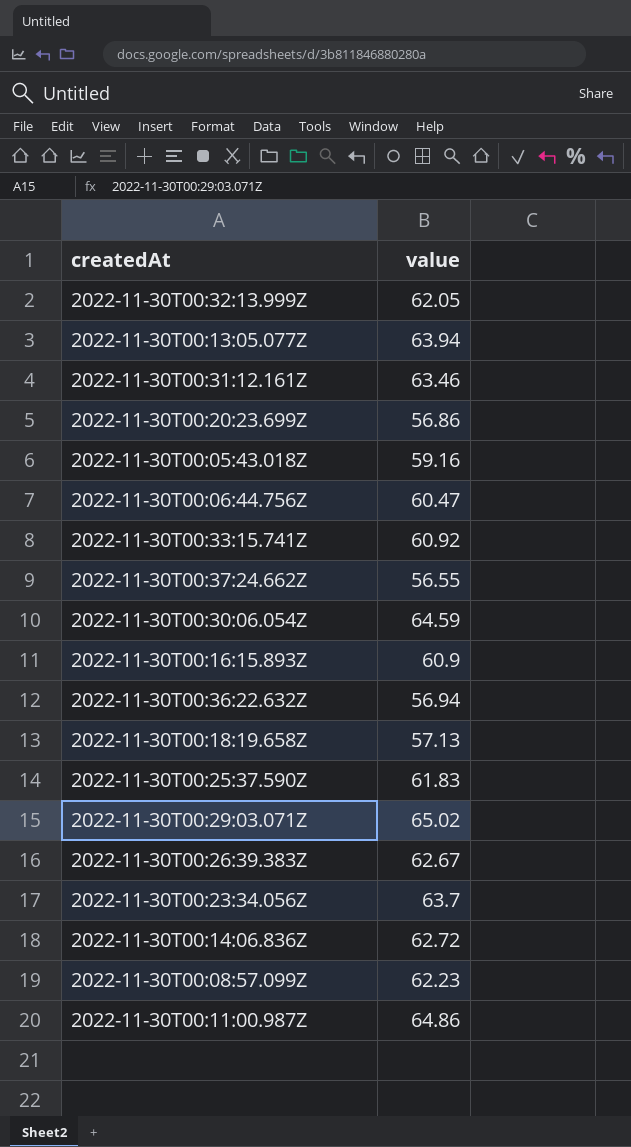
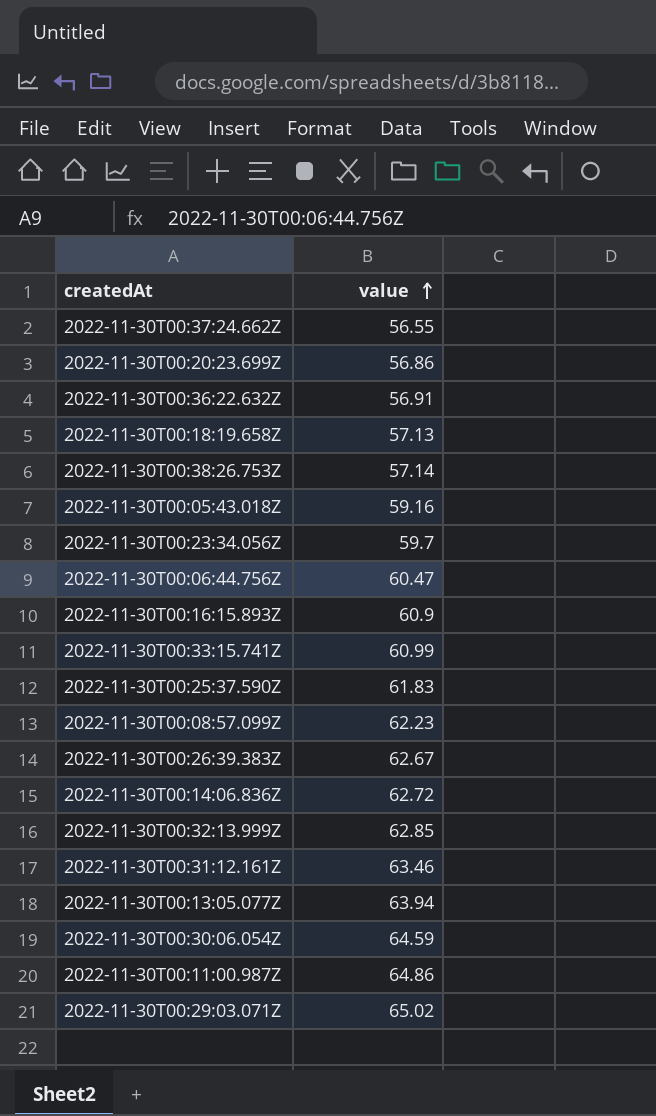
row order: none -> value ascending
2022-11-30T00:36:22.632Z | value: 56.94 -> 56.91
row 2022-11-30T00:38:26.753Z: none -> 57.14
2022-11-30T00:23:34.056Z | value: 63.7 -> 59.7
2022-11-30T00:33:15.741Z | value: 60.92 -> 60.99
2022-11-30T00:32:13.999Z | value: 62.05 -> 62.85

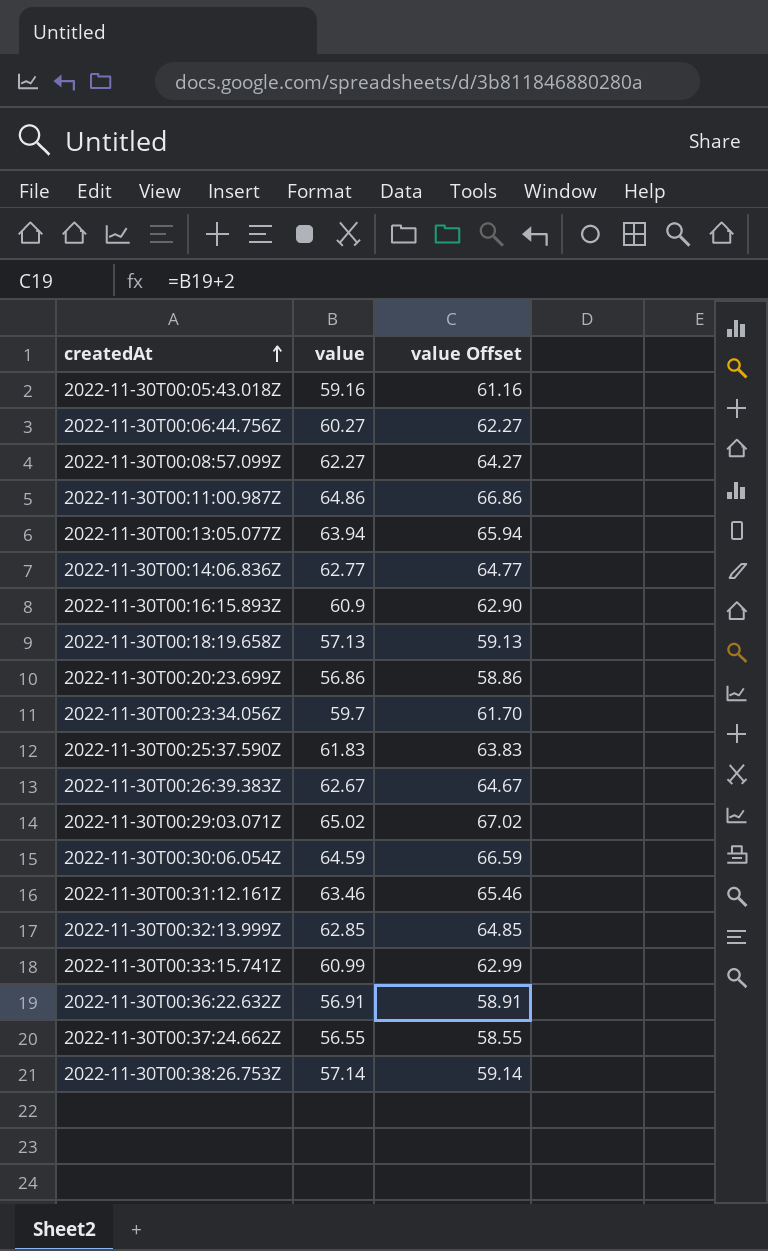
row order: value ascending -> createdAt ascending
column value Offset | formula: none -> [value] + 2
2022-11-30T00:06:44.756Z | value: 60.47 -> 60.27
2022-11-30T00:08:57.099Z | value: 62.23 -> 62.27
2022-11-30T00:14:06.836Z | value: 62.72 -> 62.77

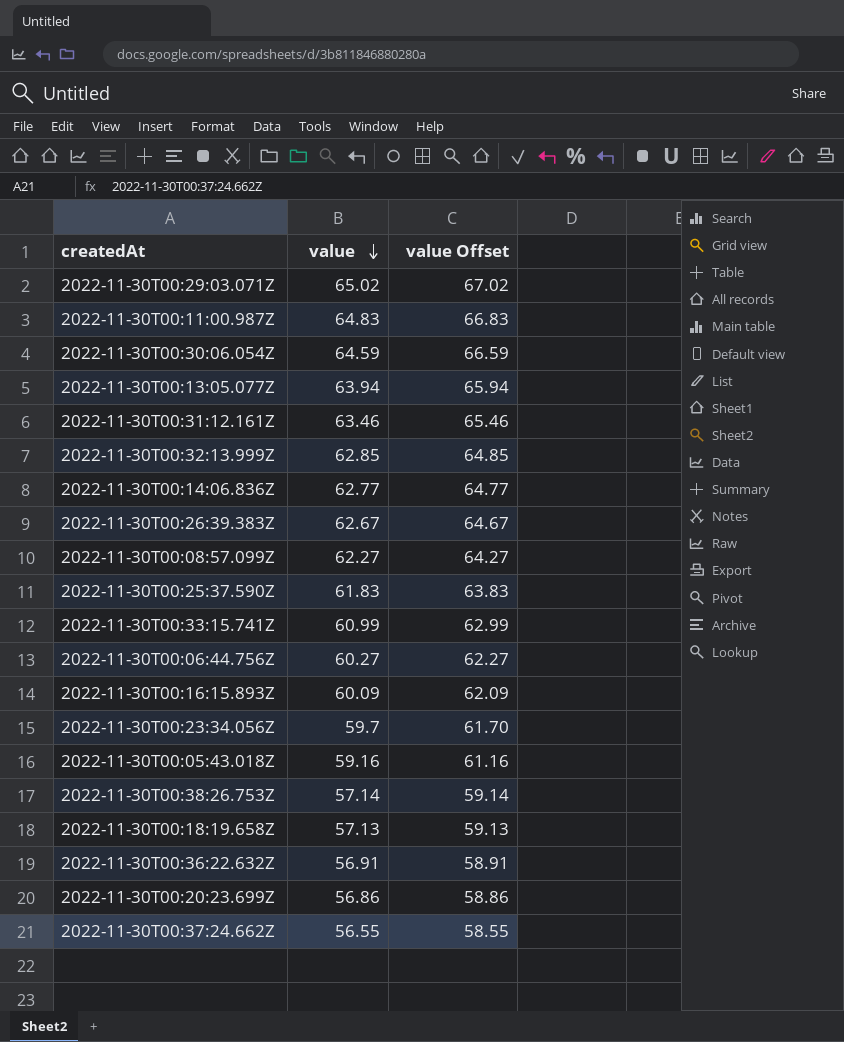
row order: createdAt ascending -> value descending
2022-11-30T00:11:00.987Z | value: 64.86 -> 64.83
2022-11-30T00:11:00.987Z | value Offset: 66.86 -> 66.83
2022-11-30T00:16:15.893Z | value: 60.9 -> 60.09
2022-11-30T00:16:15.893Z | value Offset: 62.90 -> 62.09

